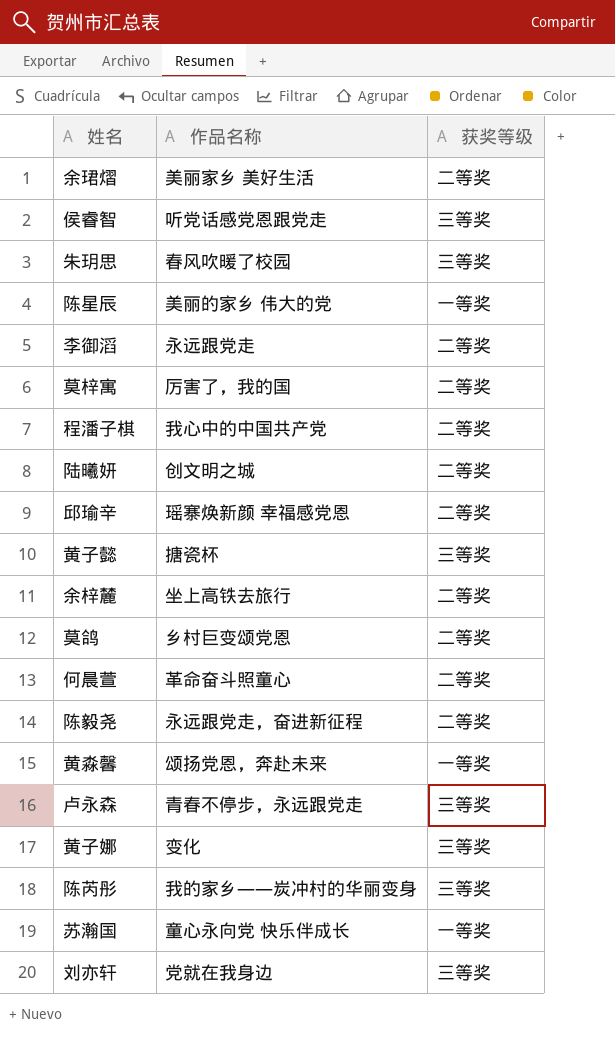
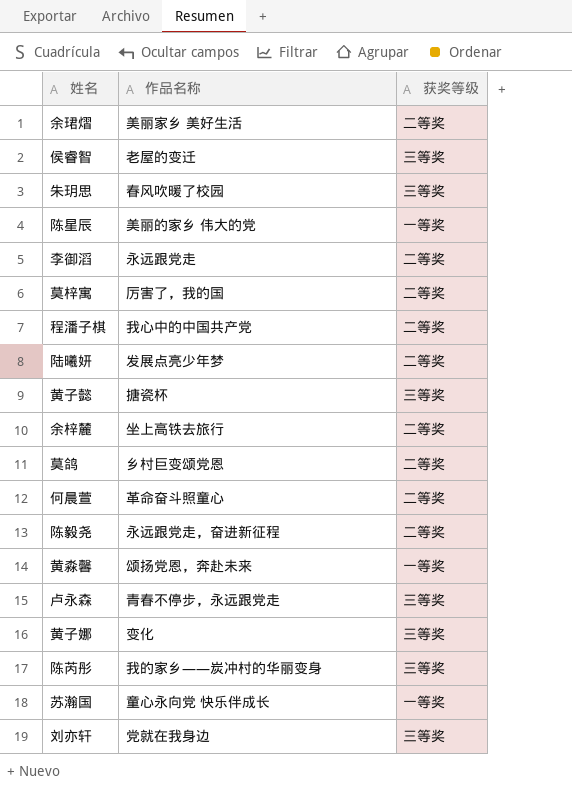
row 邱瑜辛: 瑶寨焕新颜 幸福感党恩 | 二等奖 -> none
侯睿智 | 作品名称: 听党话感党恩跟党走 -> 老屋的变迁
陆曦妍 | 作品名称: 创文明之城 -> 发展点亮少年梦

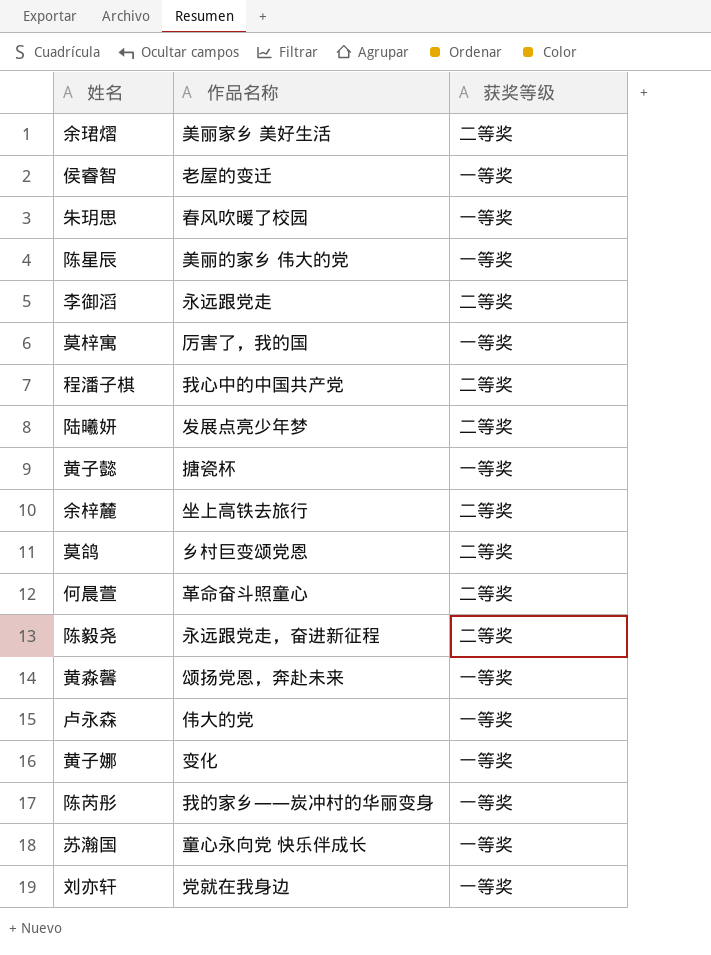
侯睿智 | 获奖等级: 三等奖 -> 一等奖
朱玥思 | 获奖等级: 三等奖 -> 一等奖
莫梓寓 | 获奖等级: 二等奖 -> 一等奖
黄子懿 | 获奖等级: 三等奖 -> 一等奖
卢永森 | 作品名称: 青春不停步，永远跟党走 -> 伟大的党
卢永森 | 获奖等级: 三等奖 -> 一等奖
黄子娜 | 获奖等级: 三等奖 -> 一等奖
陈芮彤 | 获奖等级: 三等奖 -> 一等奖
刘亦轩 | 获奖等级: 三等奖 -> 一等奖

